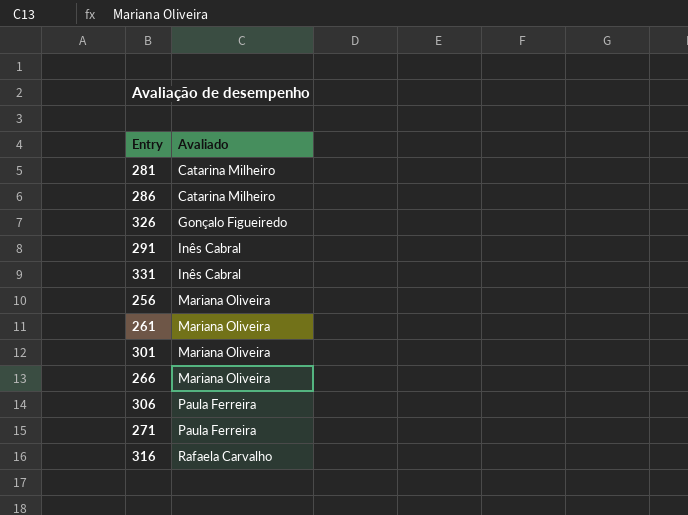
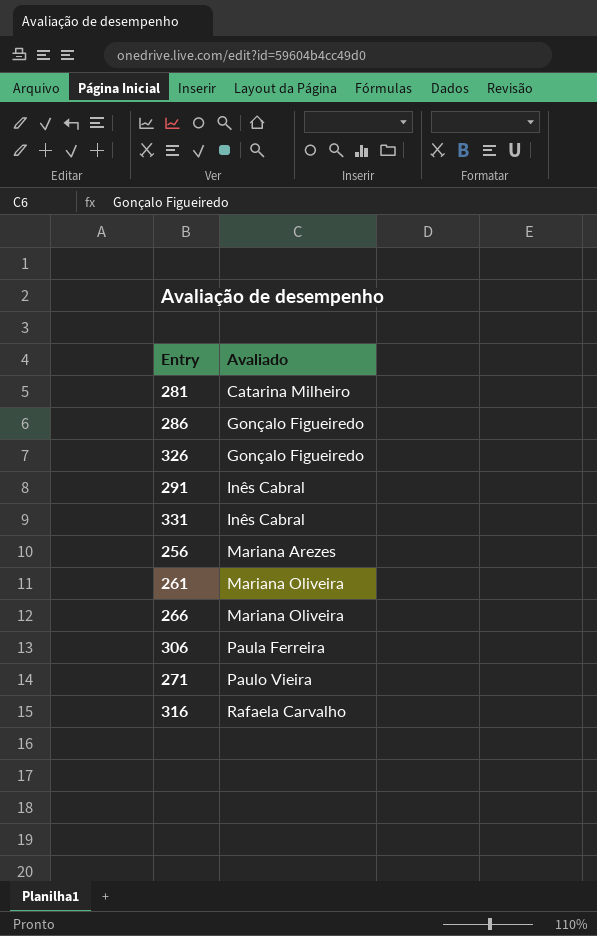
row 301: Mariana Oliveira -> none
286 | Avaliado: Catarina Milheiro -> Gonçalo Figueiredo
256 | Avaliado: Mariana Oliveira -> Mariana Arezes
271 | Avaliado: Paula Ferreira -> Paulo Vieira

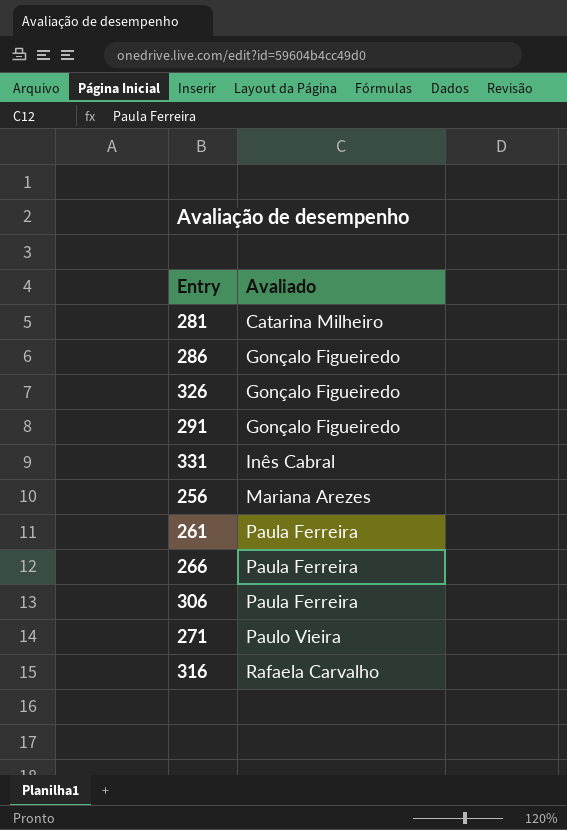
291 | Avaliado: Inês Cabral -> Gonçalo Figueiredo
261 | Avaliado: Mariana Oliveira -> Paula Ferreira
266 | Avaliado: Mariana Oliveira -> Paula Ferreira

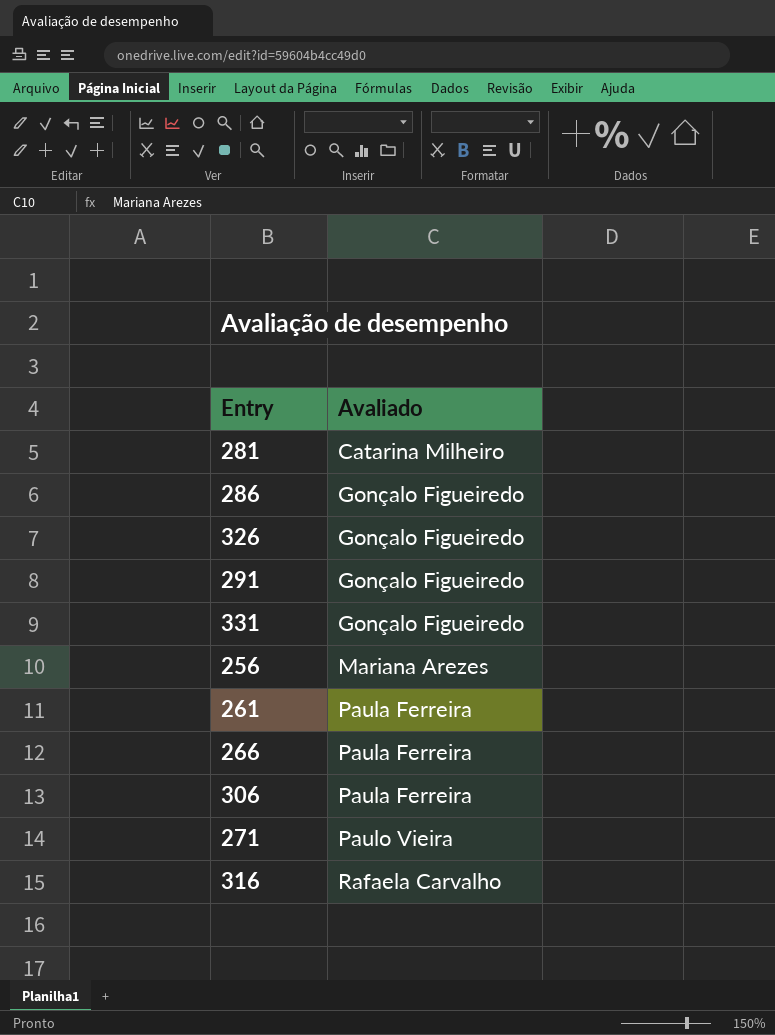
331 | Avaliado: Inês Cabral -> Gonçalo Figueiredo

